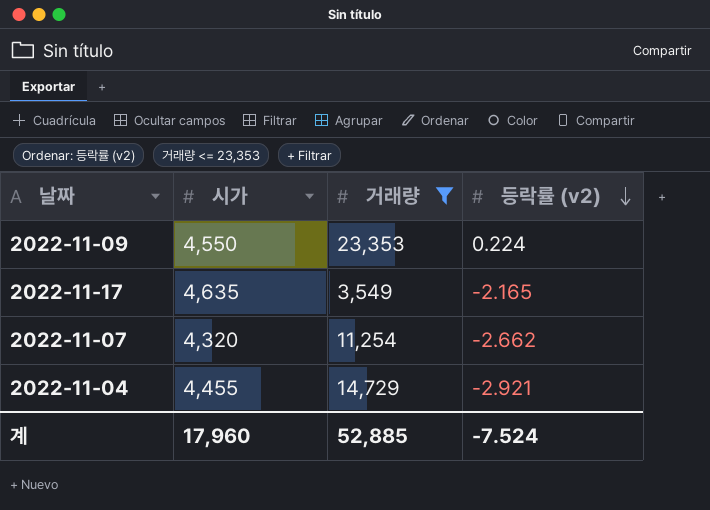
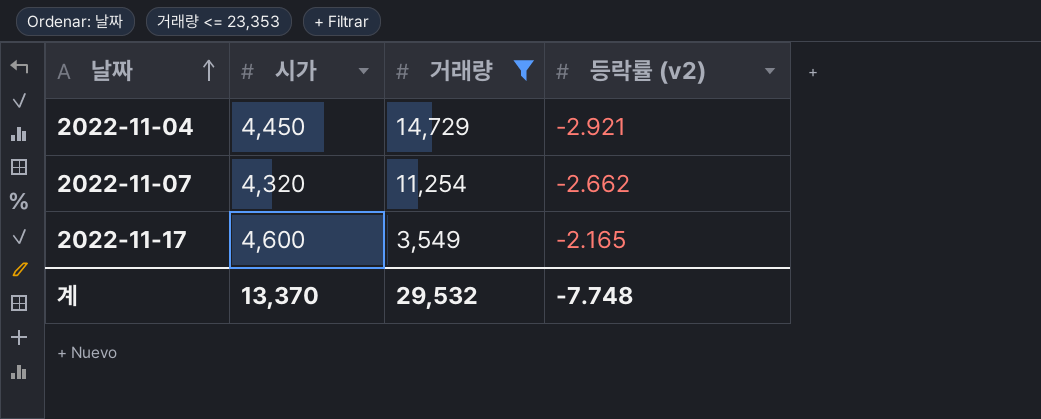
row order: 등락률 (v2) descending -> 날짜 ascending
row 2022-11-09: 4,550 | 23,353 | 0.224 -> none
2022-11-04 | 시가: 4,455 -> 4,450
2022-11-17 | 시가: 4,635 -> 4,600
계 | 시가: 17,960 -> 13,370
계 | 거래량: 52,885 -> 29,532
계 | 등락률 (v2): -7.524 -> -7.748

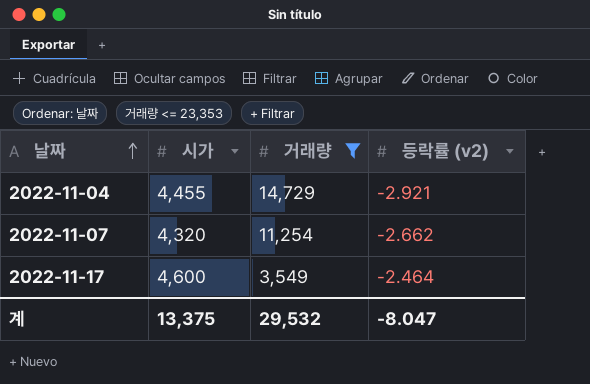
2022-11-04 | 시가: 4,450 -> 4,455
2022-11-17 | 등락률 (v2): -2.165 -> -2.464
계 | 시가: 13,370 -> 13,375
계 | 등락률 (v2): -7.748 -> -8.047

